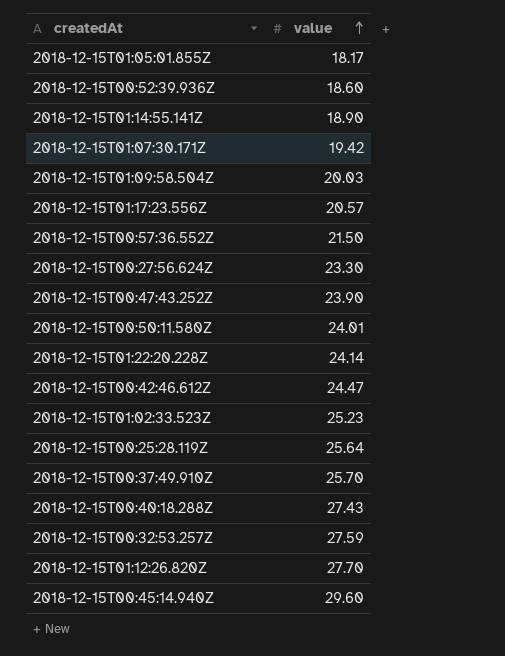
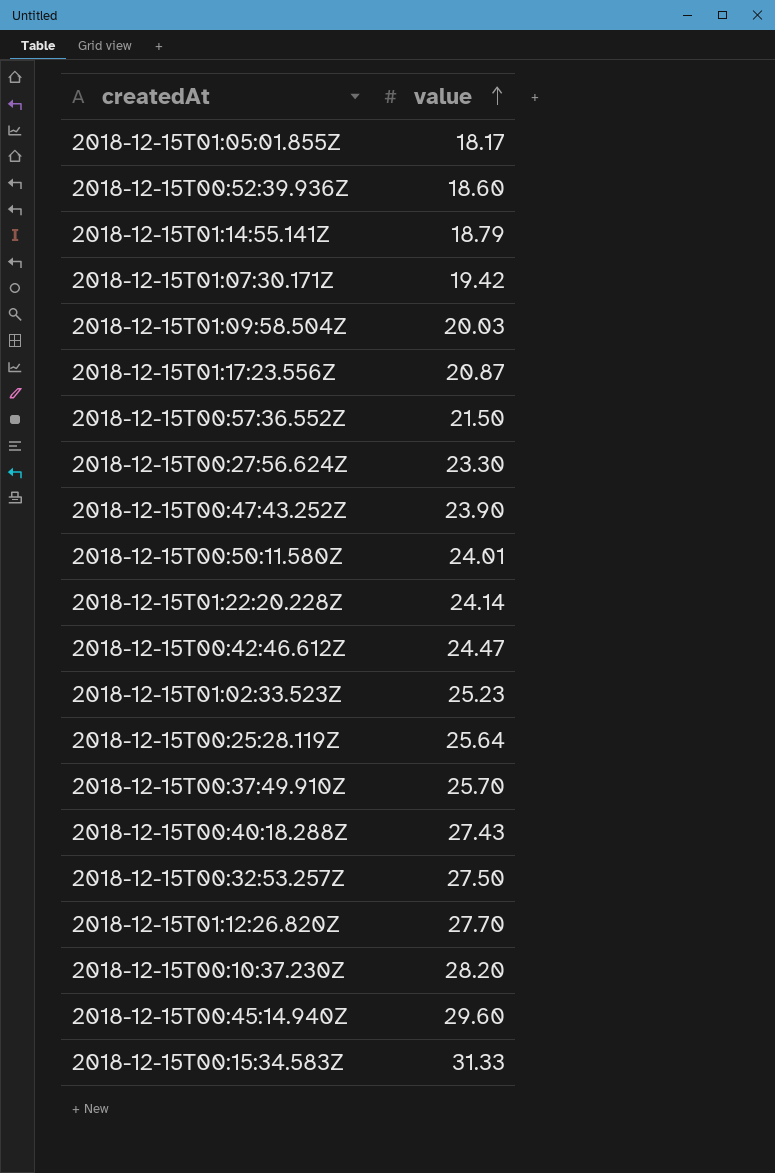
2018-12-15T01:14:55.141Z | value: 18.90 -> 18.79
2018-12-15T01:17:23.556Z | value: 20.57 -> 20.87
2018-12-15T00:32:53.257Z | value: 27.59 -> 27.50
row 2018-12-15T00:10:37.230Z: none -> 28.20
row 2018-12-15T00:15:34.583Z: none -> 31.33

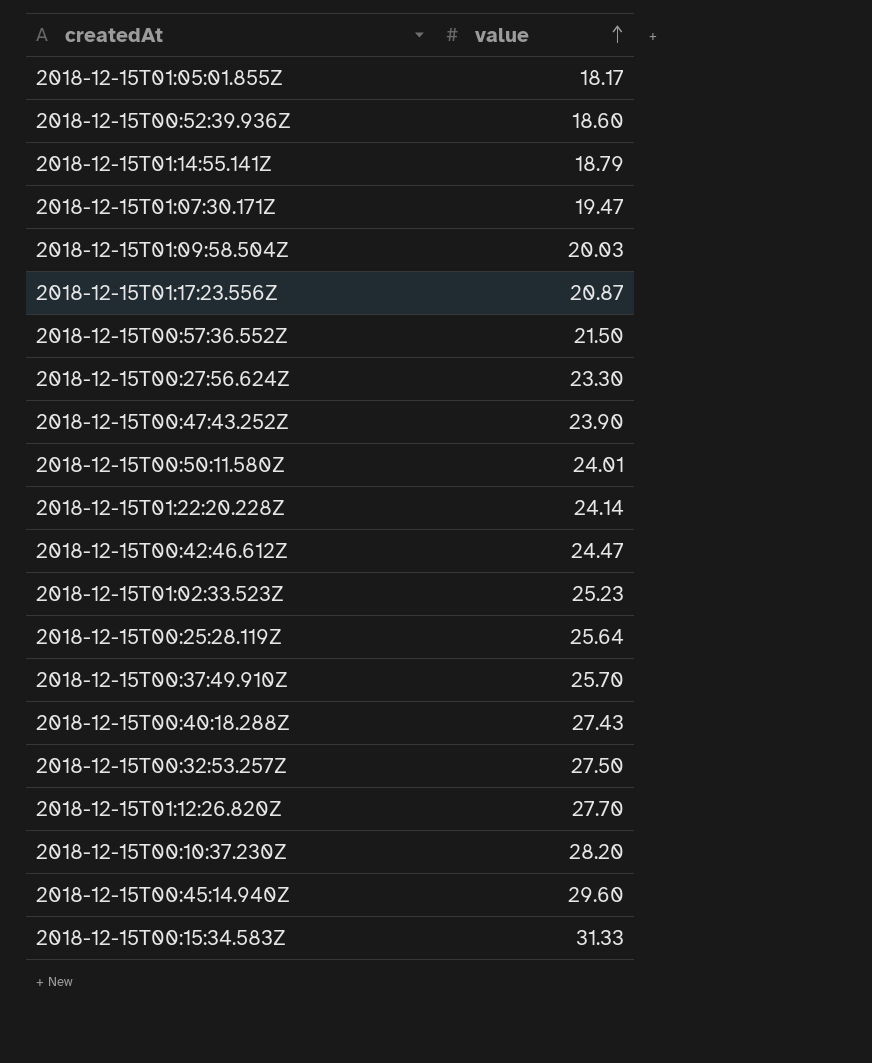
2018-12-15T01:07:30.171Z | value: 19.42 -> 19.47

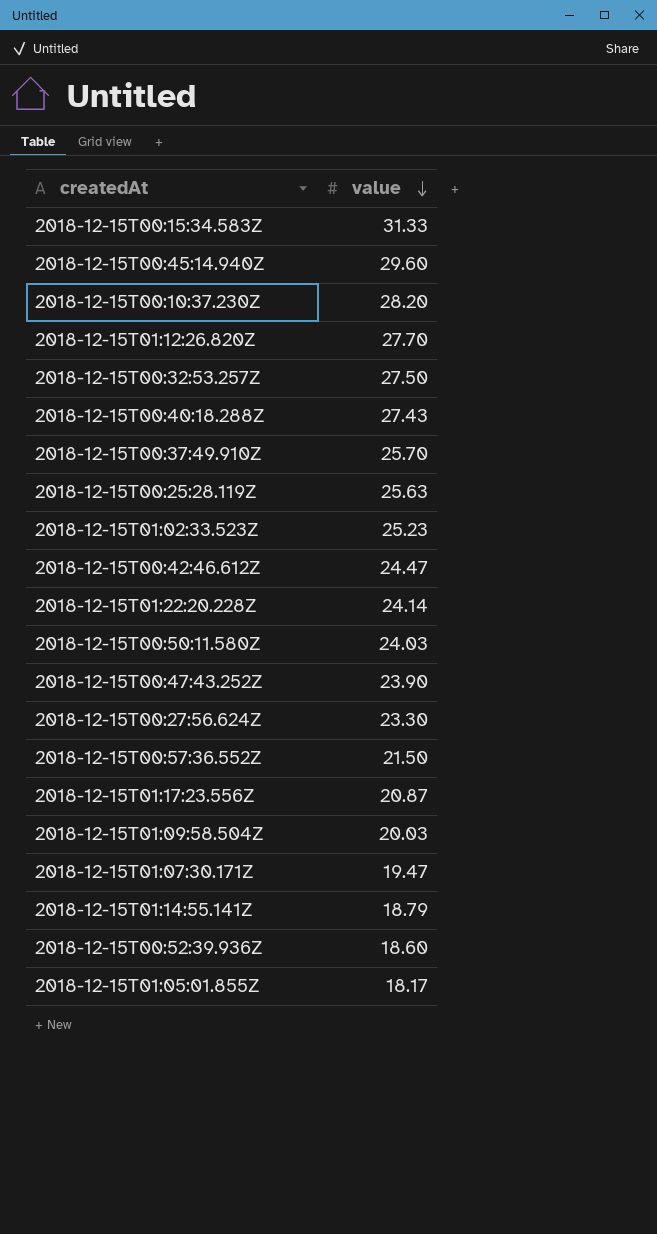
row order: value ascending -> value descending
2018-12-15T00:25:28.119Z | value: 25.64 -> 25.63
2018-12-15T00:50:11.580Z | value: 24.01 -> 24.03

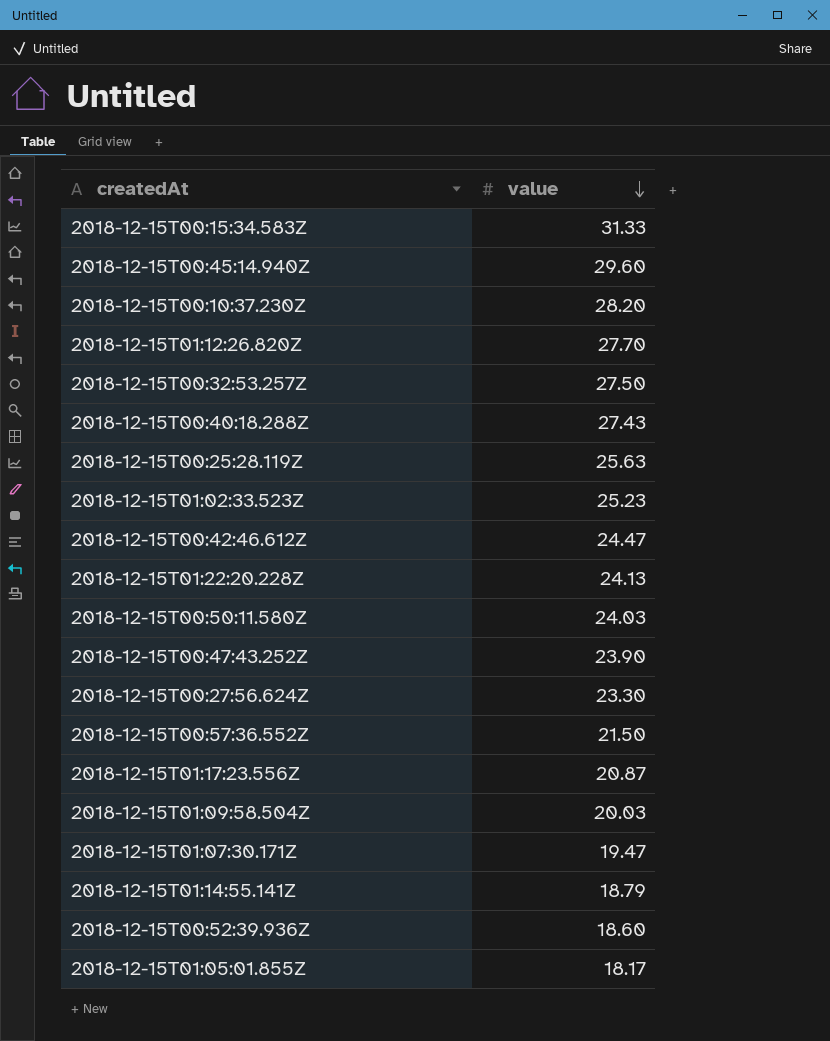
row 2018-12-15T00:37:49.910Z: 25.70 -> none
2018-12-15T01:22:20.228Z | value: 24.14 -> 24.13

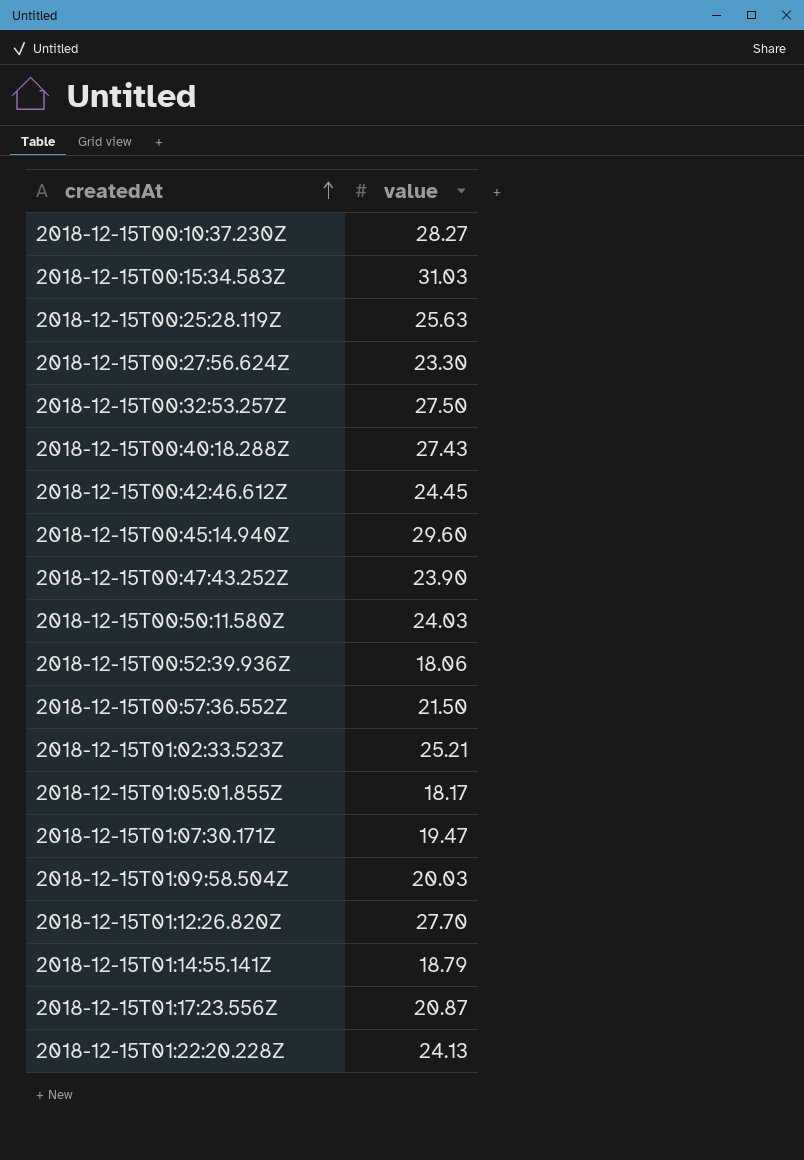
row order: value descending -> createdAt ascending
2018-12-15T00:10:37.230Z | value: 28.20 -> 28.27
2018-12-15T00:15:34.583Z | value: 31.33 -> 31.03
2018-12-15T00:42:46.612Z | value: 24.47 -> 24.45
2018-12-15T00:52:39.936Z | value: 18.60 -> 18.06
2018-12-15T01:02:33.523Z | value: 25.23 -> 25.21

